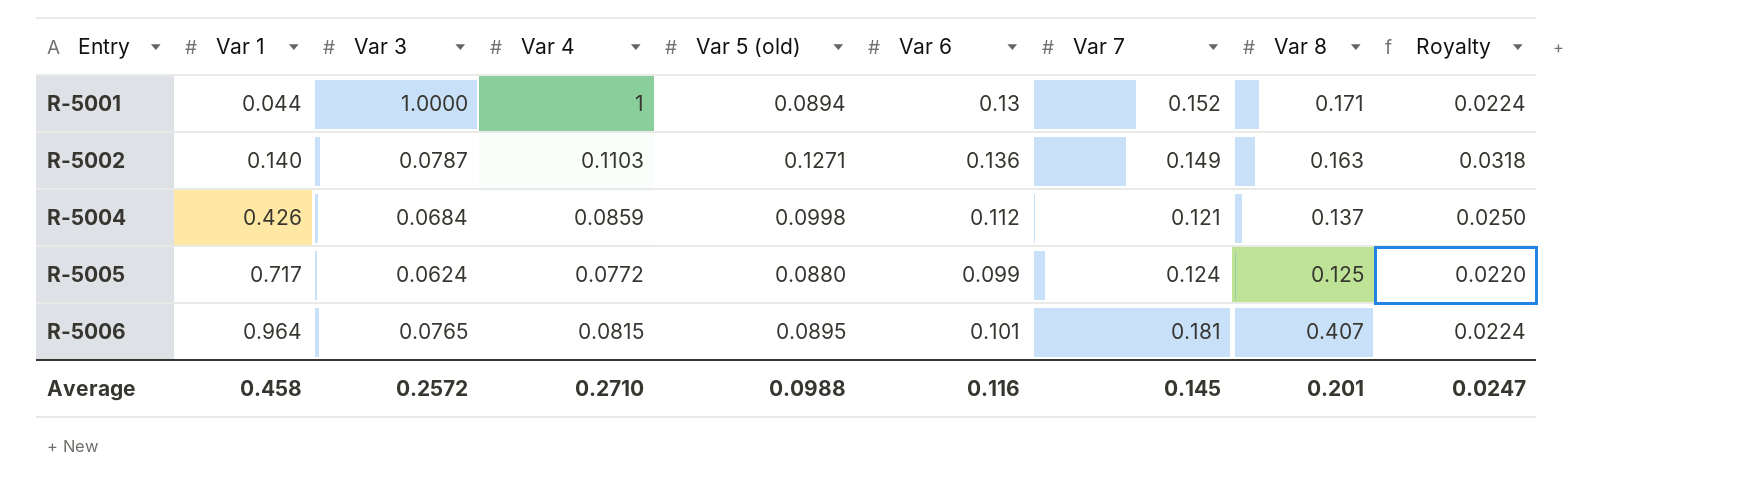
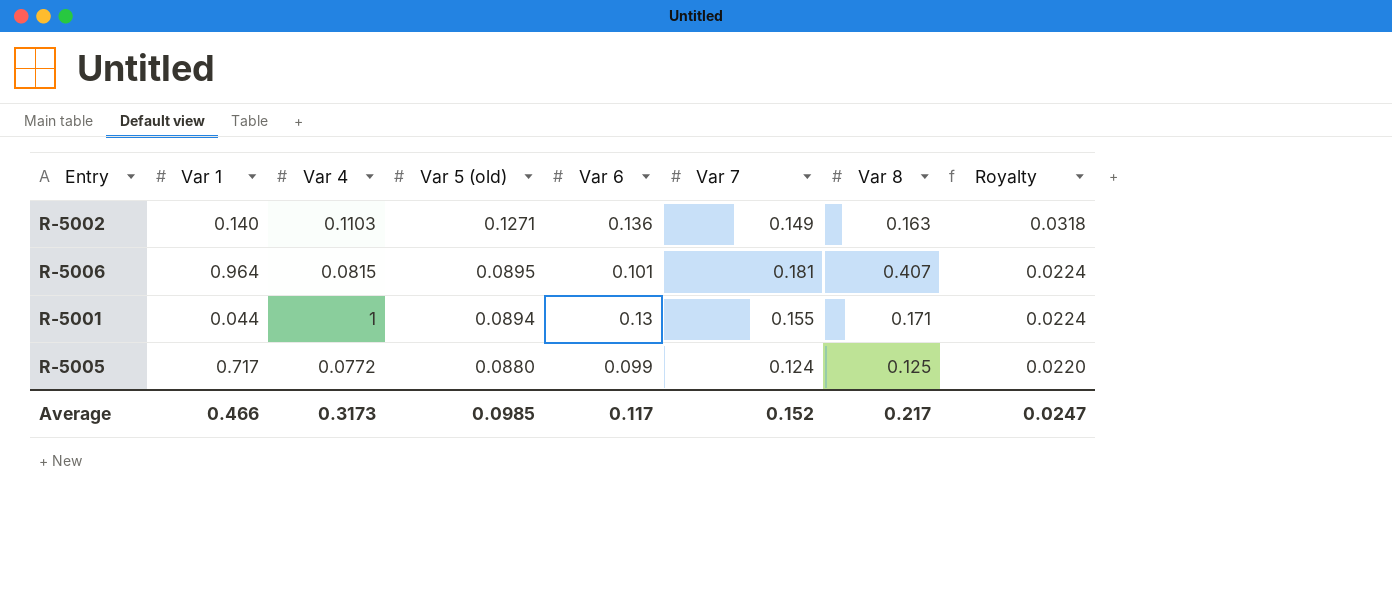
row order: Entry ascending -> Var 5 (old) descending
column Var 3 | position: 3 -> none
row R-5004: 0.426 | 0.0684 | 0.0859 | 0.0998 | 0.112 | 0.121 | 0.137 | 0.0250 -> none
R-5001 | Var 7: 0.152 -> 0.155
Average | Var 1: 0.458 -> 0.466
Average | Var 4: 0.2710 -> 0.3173
Average | Var 5 (old): 0.0988 -> 0.0985
Average | Var 6: 0.116 -> 0.117
Average | Var 7: 0.145 -> 0.152
Average | Var 8: 0.201 -> 0.217

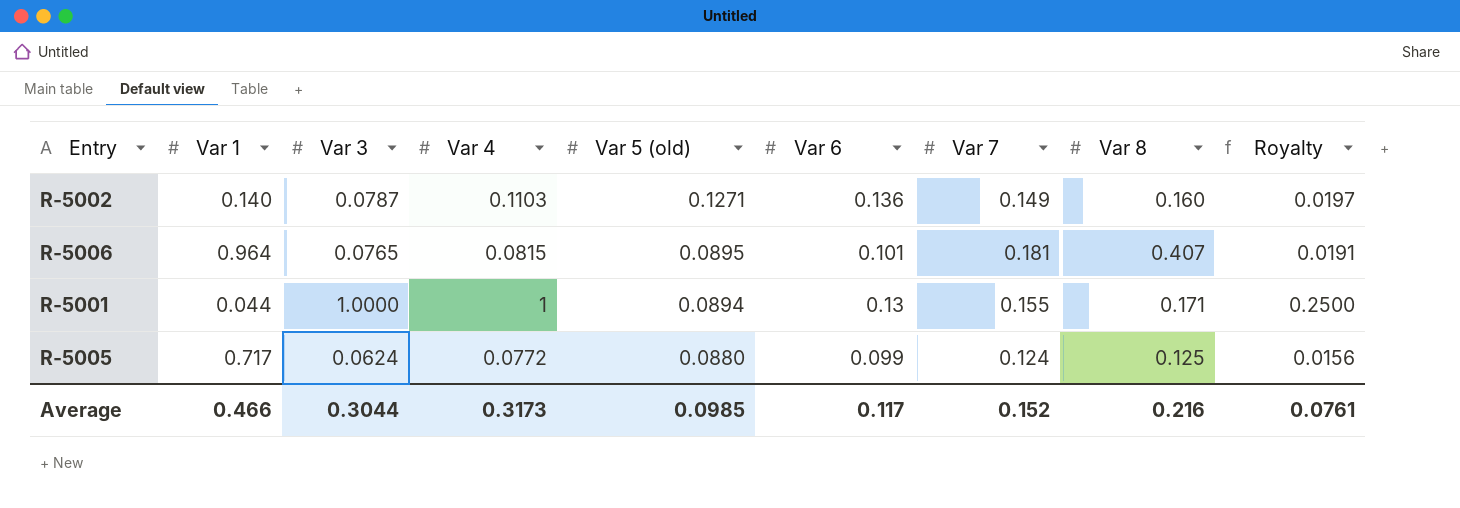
column Var 3 | position: none -> 3
column Royalty | formula: [Var 5 (old)] * 0.25 -> [Var 3] * 0.25
R-5002 | Var 8: 0.163 -> 0.160
Average | Var 8: 0.217 -> 0.216
Average | Royalty: 0.0247 -> 0.0761

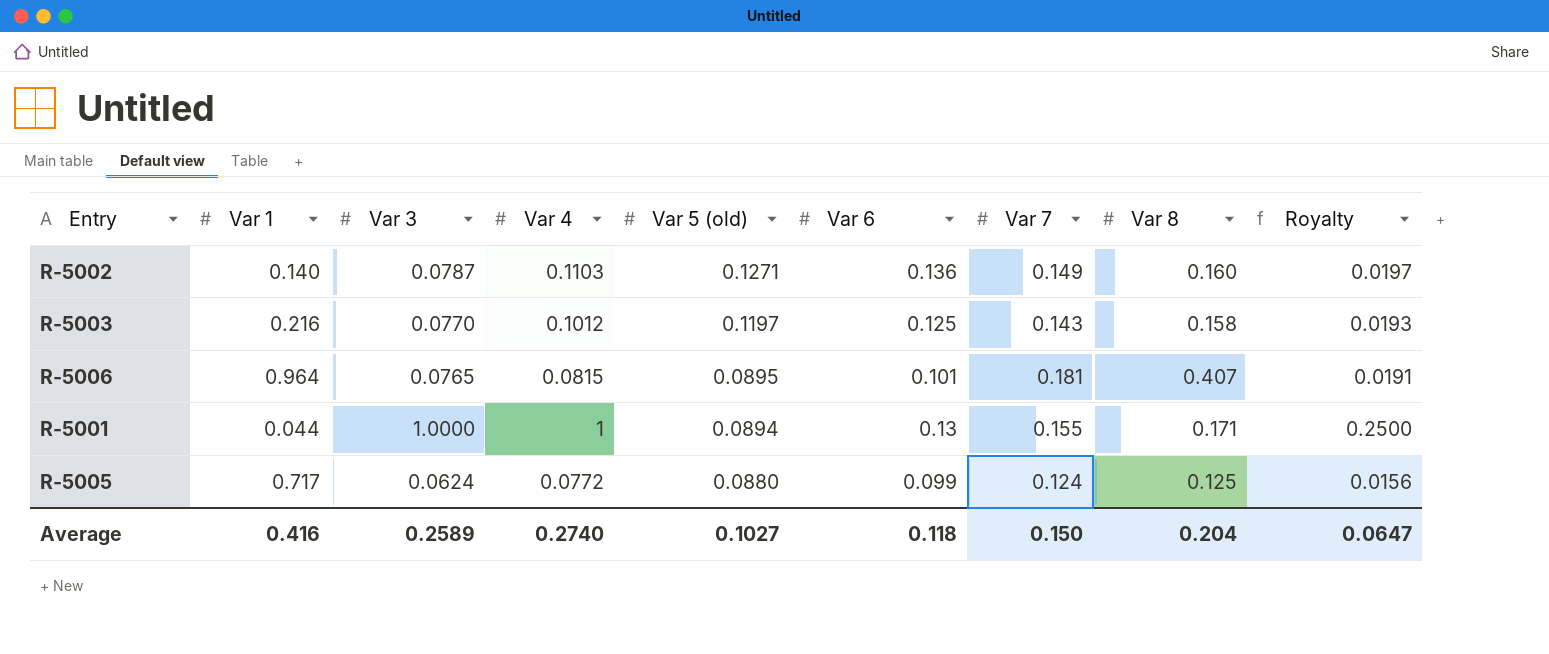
row R-5003: none -> 0.216 | 0.0770 | 0.1012 | 0.1197 | 0.125 | 0.143 | 0.158 | 0.0193
Average | Var 1: 0.466 -> 0.416
Average | Var 3: 0.3044 -> 0.2589
Average | Var 4: 0.3173 -> 0.2740
Average | Var 5 (old): 0.0985 -> 0.1027
Average | Var 6: 0.117 -> 0.118
Average | Var 7: 0.152 -> 0.150
Average | Var 8: 0.216 -> 0.204
Average | Royalty: 0.0761 -> 0.0647

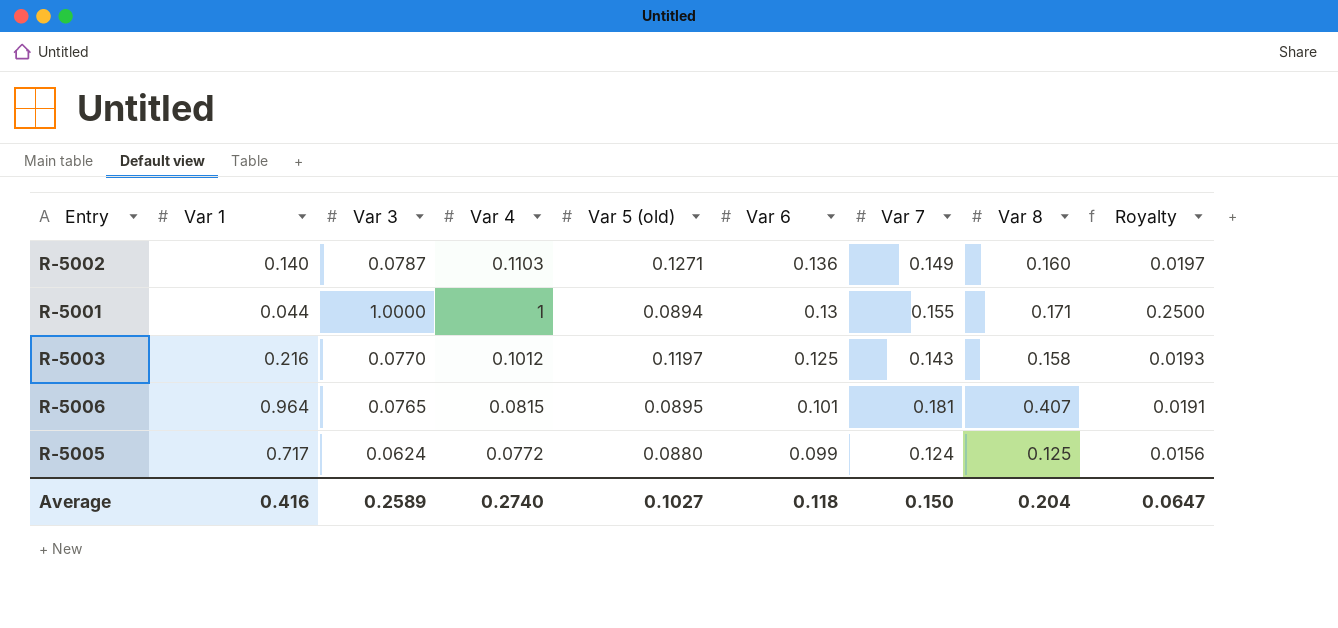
row order: Var 5 (old) descending -> Var 6 descending

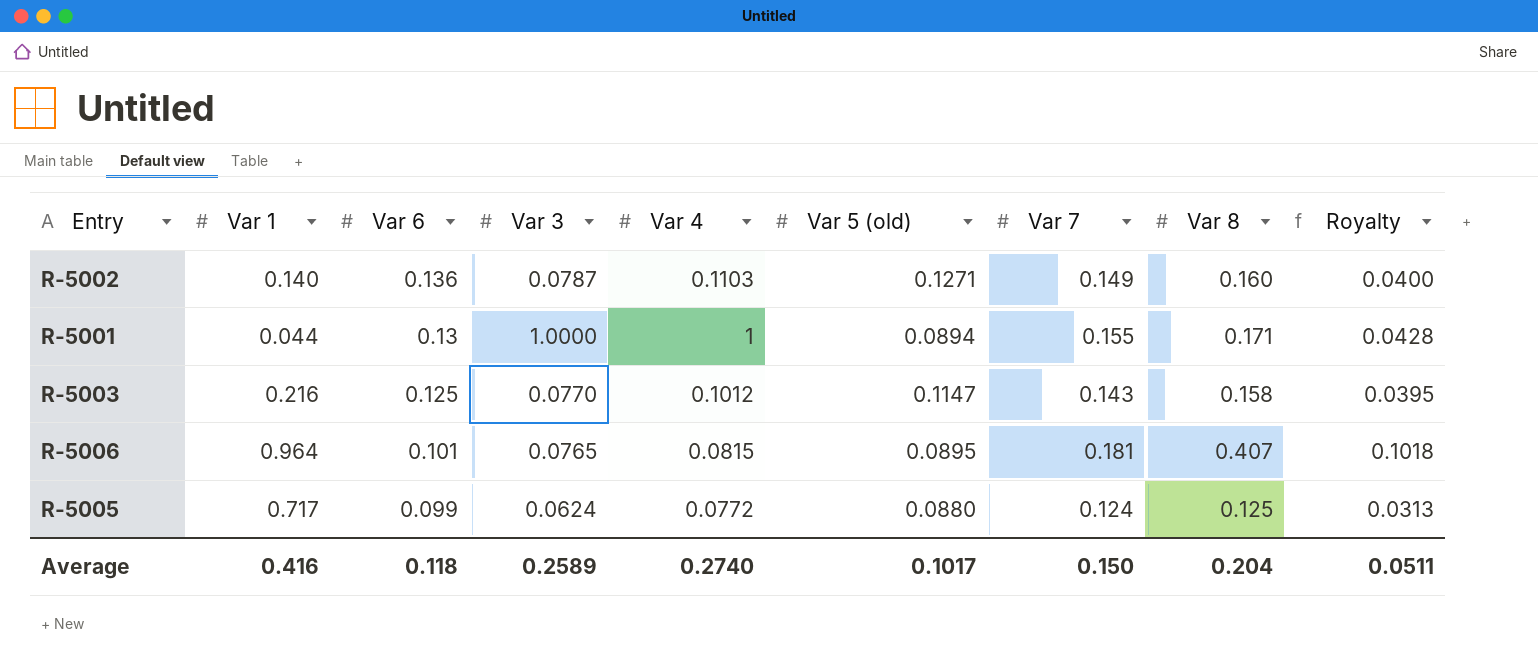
column Var 6 | position: 6 -> 3
column Royalty | formula: [Var 3] * 0.25 -> [Var 8] * 0.25
R-5003 | Var 5 (old): 0.1197 -> 0.1147
Average | Var 5 (old): 0.1027 -> 0.1017
Average | Royalty: 0.0647 -> 0.0511

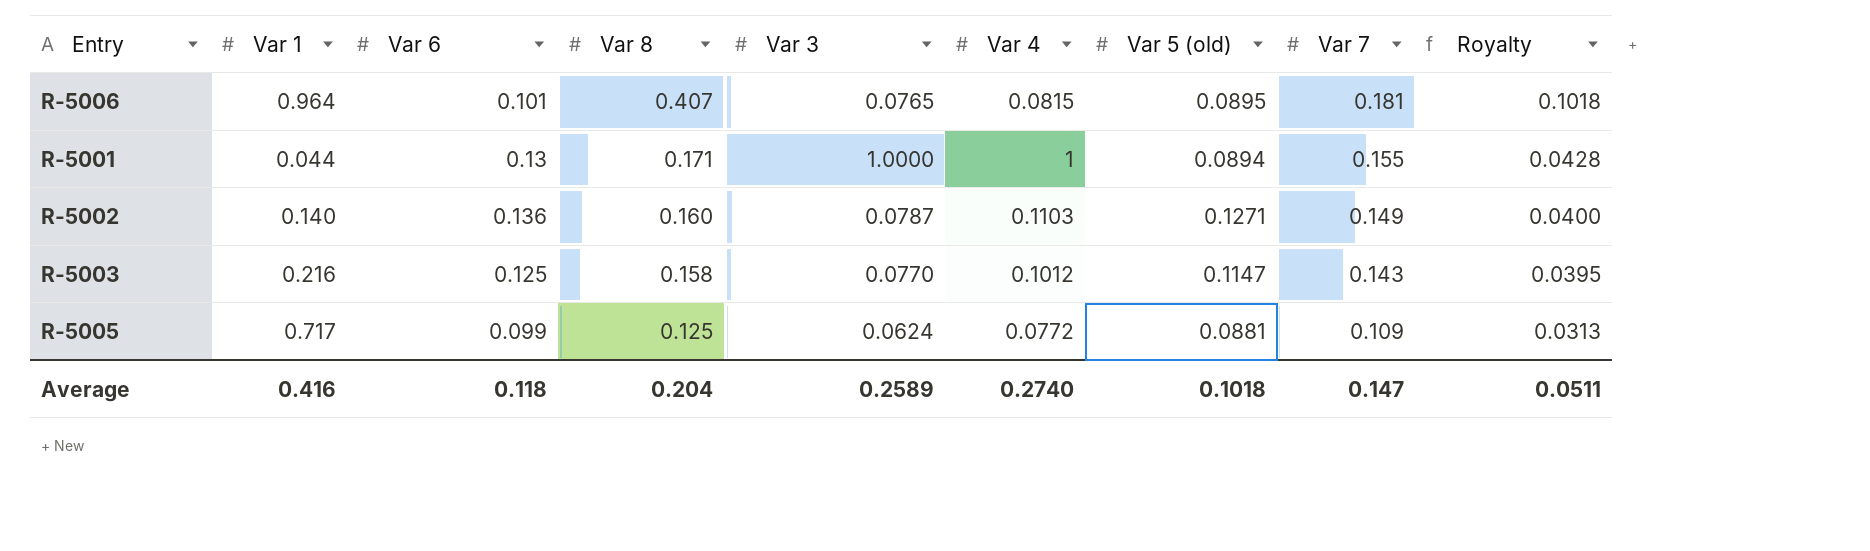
row order: Var 6 descending -> Var 8 descending
column Var 8 | position: 8 -> 4
R-5005 | Var 5 (old): 0.0880 -> 0.0881
R-5005 | Var 7: 0.124 -> 0.109
Average | Var 5 (old): 0.1017 -> 0.1018
Average | Var 7: 0.150 -> 0.147

